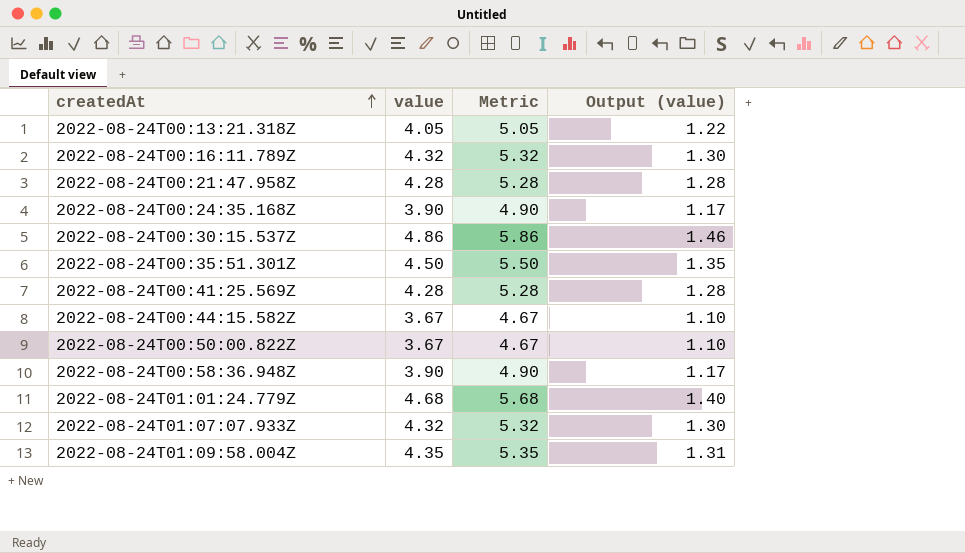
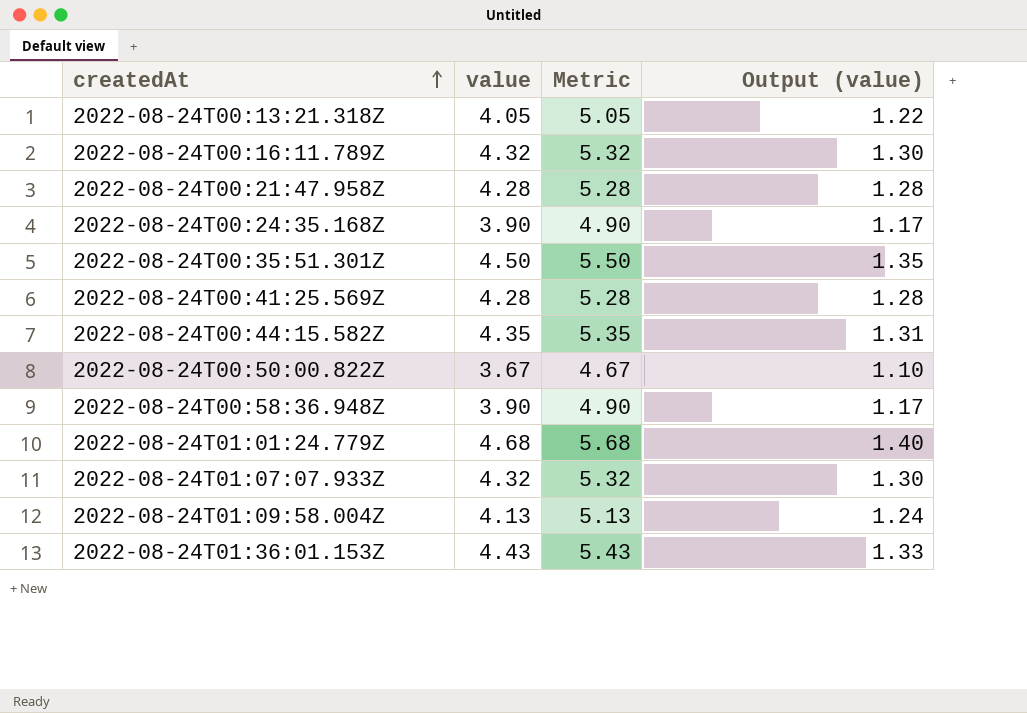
row 2022-08-24T00:30:15.537Z: 4.86 | 5.86 | 1.46 -> none
2022-08-24T00:44:15.582Z | value: 3.67 -> 4.35
2022-08-24T00:44:15.582Z | Metric: 4.67 -> 5.35
2022-08-24T00:44:15.582Z | Output (value): 1.10 -> 1.31
2022-08-24T01:09:58.004Z | value: 4.35 -> 4.13
2022-08-24T01:09:58.004Z | Metric: 5.35 -> 5.13
2022-08-24T01:09:58.004Z | Output (value): 1.31 -> 1.24
row 2022-08-24T01:36:01.153Z: none -> 4.43 | 5.43 | 1.33

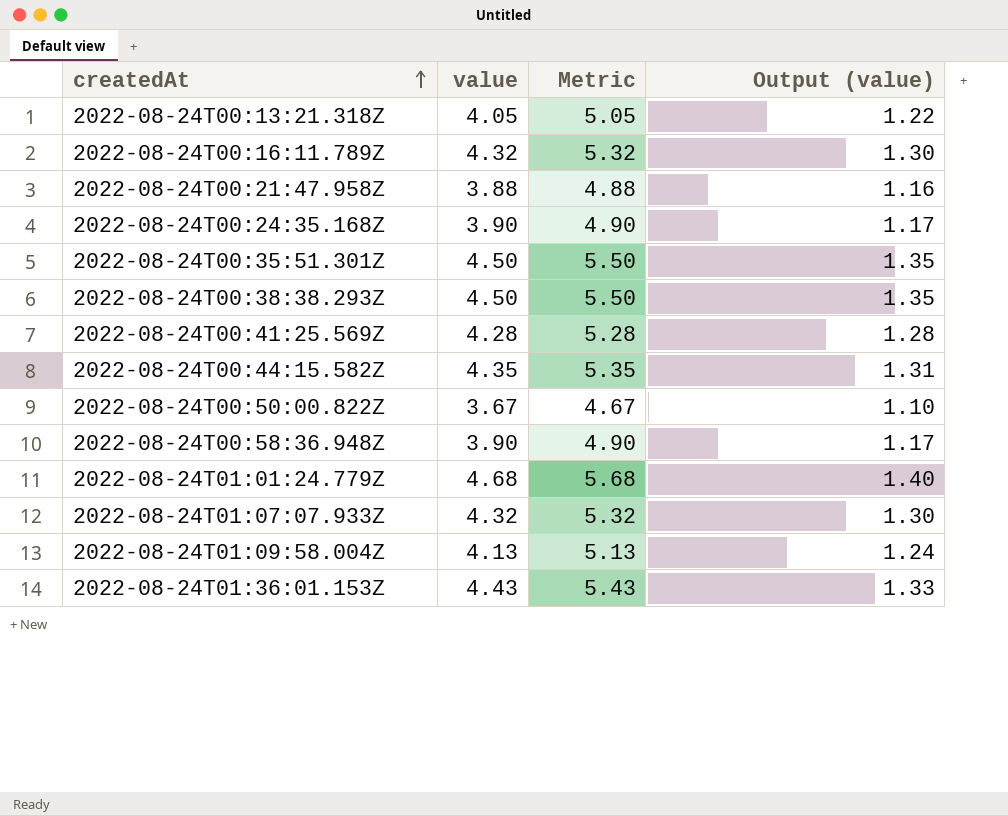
2022-08-24T00:21:47.958Z | value: 4.28 -> 3.88
2022-08-24T00:21:47.958Z | Metric: 5.28 -> 4.88
2022-08-24T00:21:47.958Z | Output (value): 1.28 -> 1.16
row 2022-08-24T00:38:38.293Z: none -> 4.50 | 5.50 | 1.35

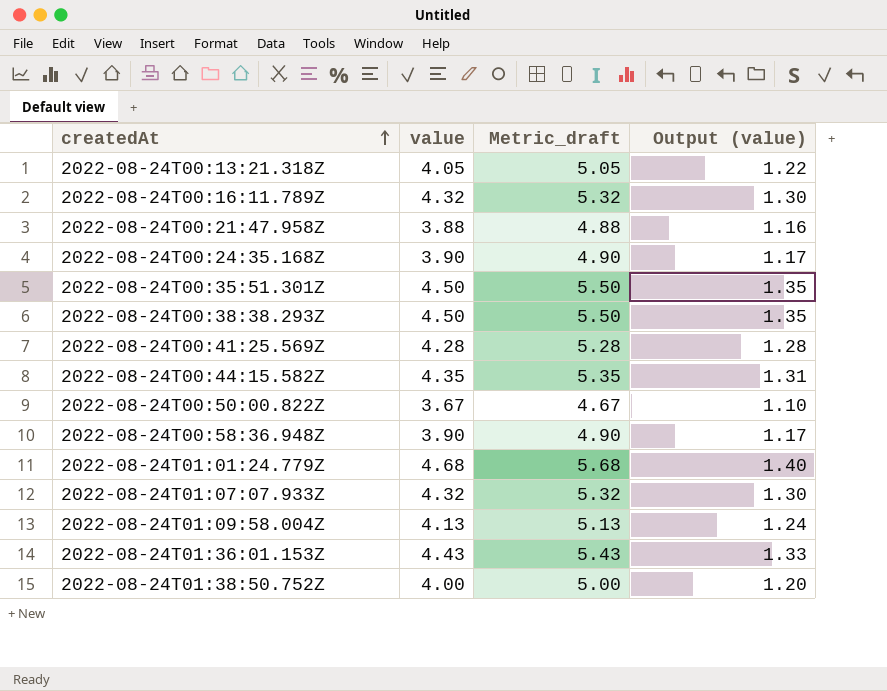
column name: Metric -> Metric_draft
row 2022-08-24T01:38:50.752Z: none -> 4.00 | 5.00 | 1.20

